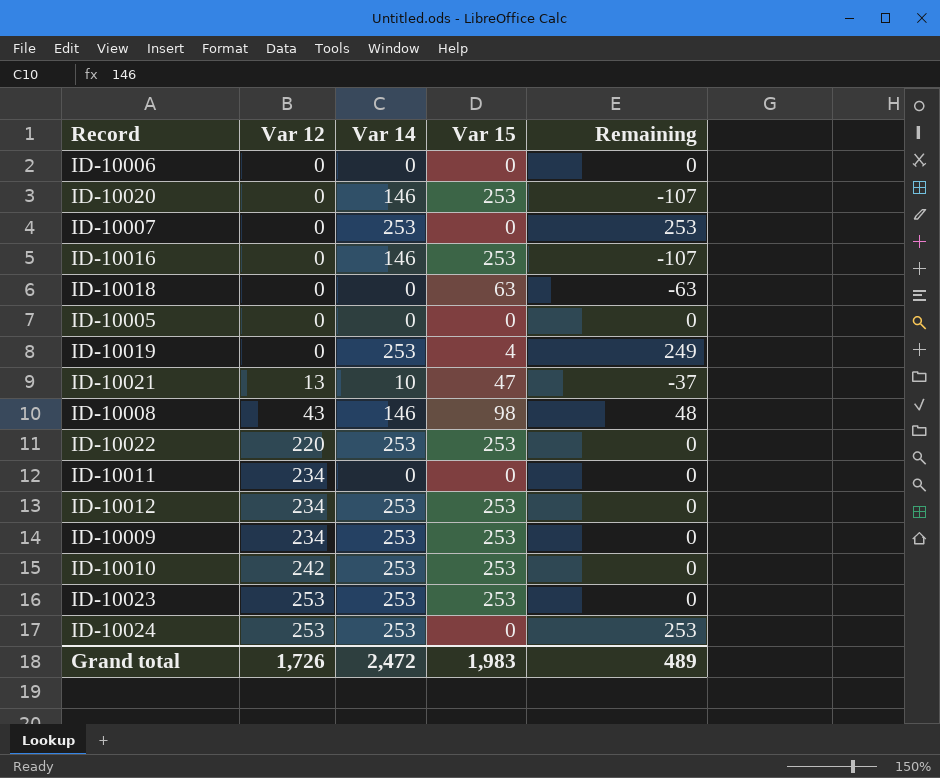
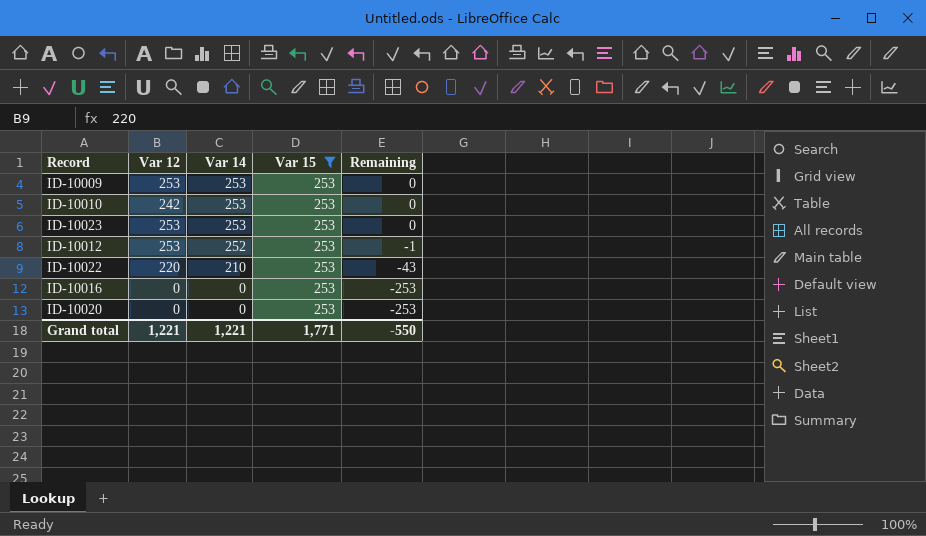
filter: none -> Var 15 = 253
row order: Var 12 ascending -> Var 14 descending
ID-10009 | Var 12: 234 -> 253
ID-10012 | Var 12: 234 -> 253
ID-10012 | Var 14: 253 -> 252
ID-10012 | Remaining: 0 -> -1
ID-10022 | Var 14: 253 -> 210
ID-10022 | Remaining: 0 -> -43
ID-10016 | Var 14: 146 -> 0
ID-10016 | Remaining: -107 -> -253
ID-10020 | Var 14: 146 -> 0
ID-10020 | Remaining: -107 -> -253
Grand total | Var 12: 1,726 -> 1,221
Grand total | Var 14: 2,472 -> 1,221
Grand total | Var 15: 1,983 -> 1,771
Grand total | Remaining: 489 -> -550

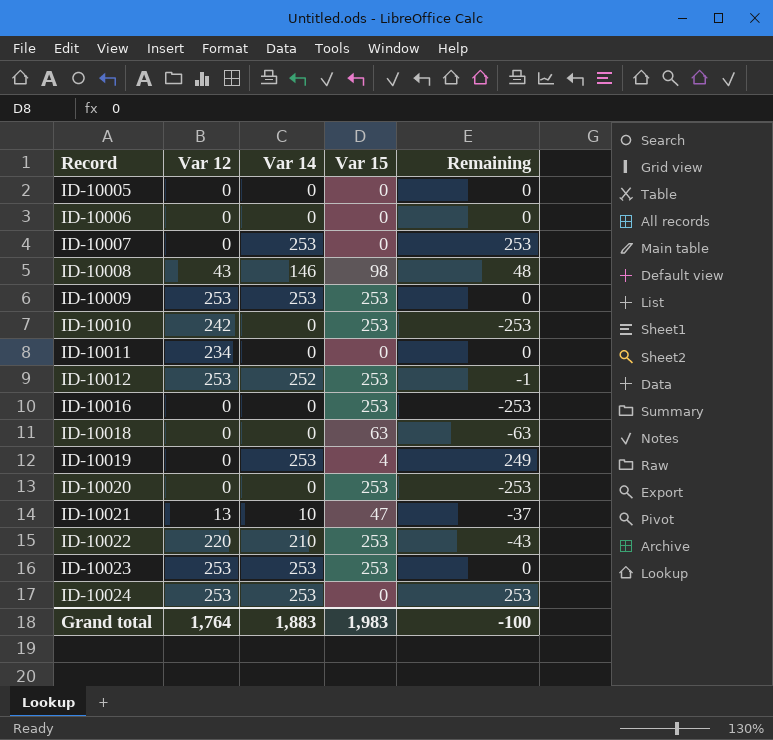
filter: Var 15 = 253 -> none
row order: Var 14 descending -> Record ascending
ID-10010 | Var 14: 253 -> 0
ID-10010 | Remaining: 0 -> -253
Grand total | Var 12: 1,221 -> 1,764
Grand total | Var 14: 1,221 -> 1,883
Grand total | Var 15: 1,771 -> 1,983
Grand total | Remaining: -550 -> -100

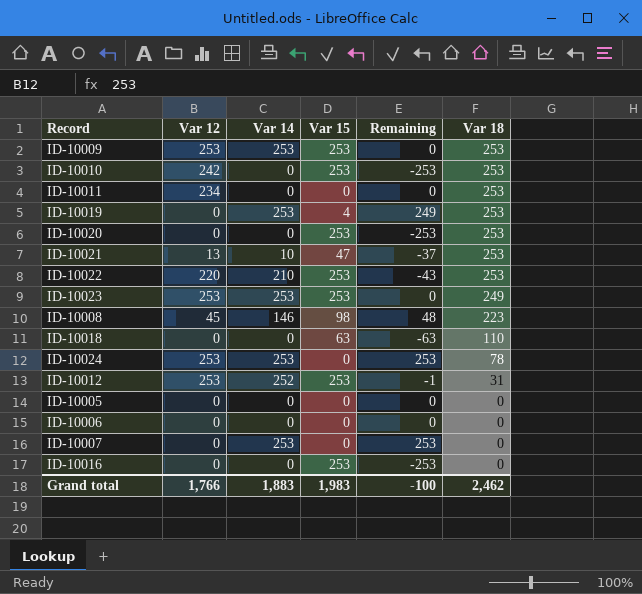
row order: Record ascending -> Var 18 descending
column Var 18 | position: none -> 6
ID-10008 | Var 12: 43 -> 45
Grand total | Var 12: 1,764 -> 1,766

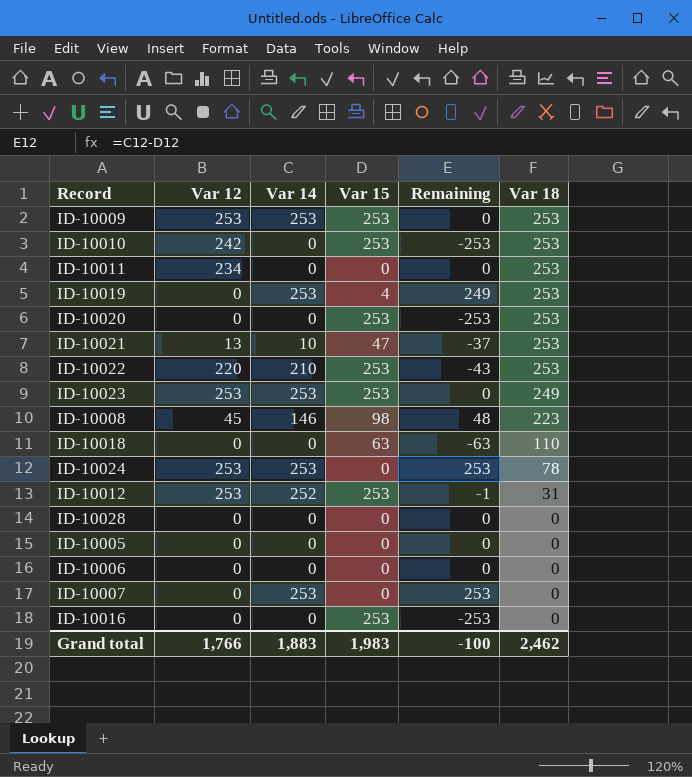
row ID-10028: none -> 0 | 0 | 0 | 0 | 0

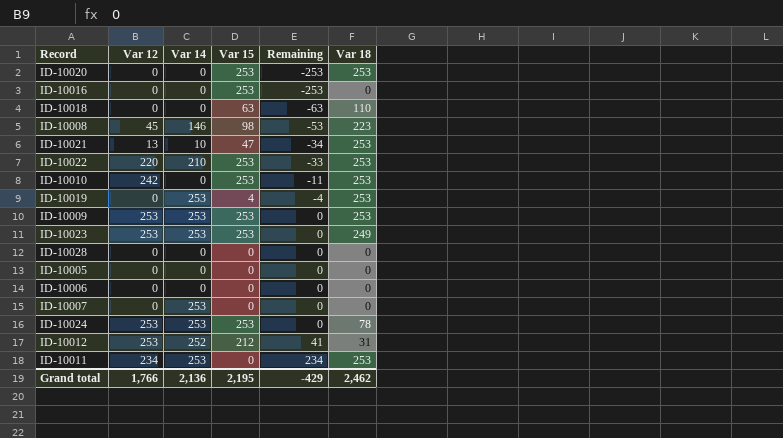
row order: Var 18 descending -> Remaining ascending
column Remaining | formula: [Var 14] - [Var 15] -> [Var 12] - [Var 15]
ID-10024 | Var 15: 0 -> 253
ID-10012 | Var 15: 253 -> 212
ID-10011 | Var 14: 0 -> 253
Grand total | Var 14: 1,883 -> 2,136
Grand total | Var 15: 1,983 -> 2,195
Grand total | Remaining: -100 -> -429

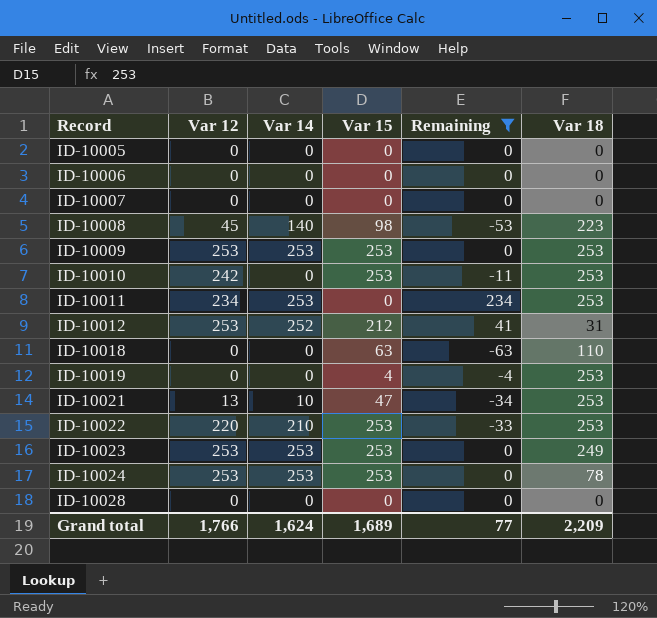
filter: none -> Remaining != -253
row order: Remaining ascending -> Record ascending
ID-10007 | Var 14: 253 -> 0
ID-10008 | Var 14: 146 -> 140
ID-10019 | Var 14: 253 -> 0
Grand total | Var 14: 2,136 -> 1,624
Grand total | Var 15: 2,195 -> 1,689
Grand total | Remaining: -429 -> 77
Grand total | Var 18: 2,462 -> 2,209

